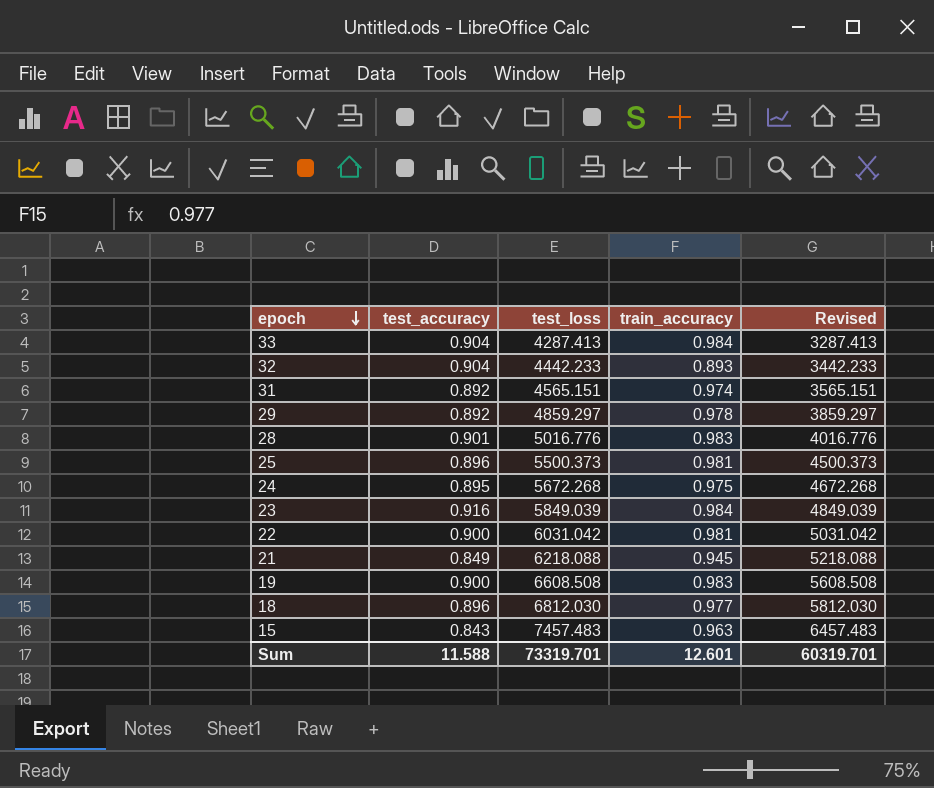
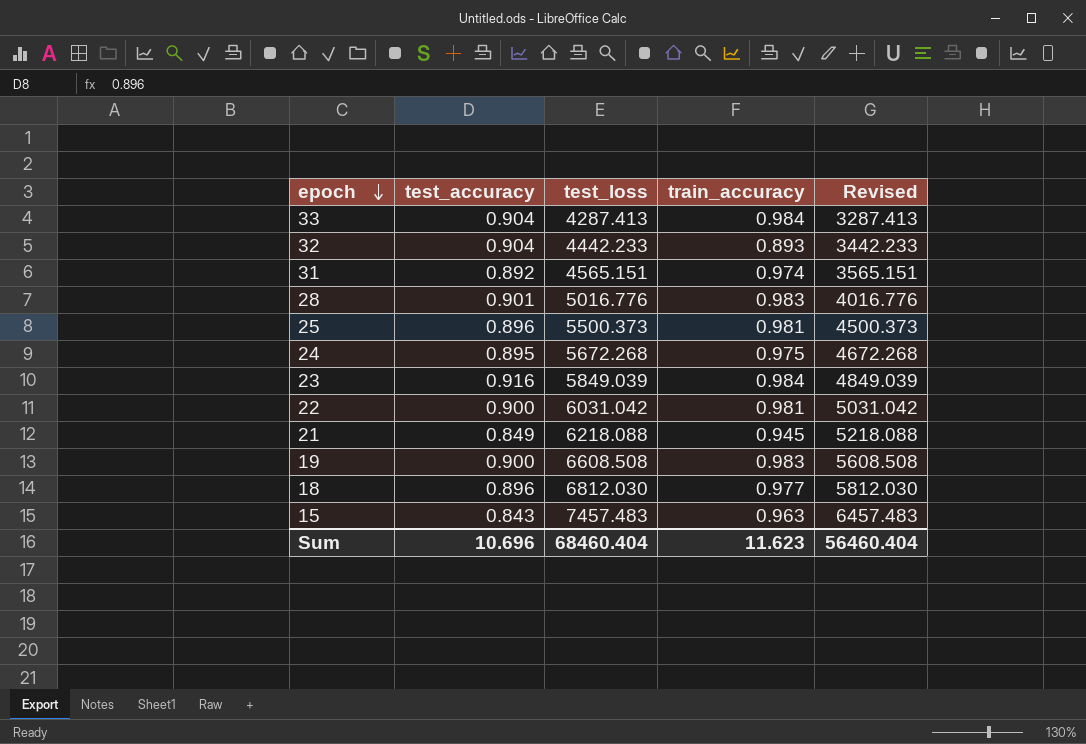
row 29: 0.892 | 4859.297 | 0.978 | 3859.297 -> none
Sum | test_accuracy: 11.588 -> 10.696
Sum | test_loss: 73319.701 -> 68460.404
Sum | train_accuracy: 12.601 -> 11.623
Sum | Revised: 60319.701 -> 56460.404

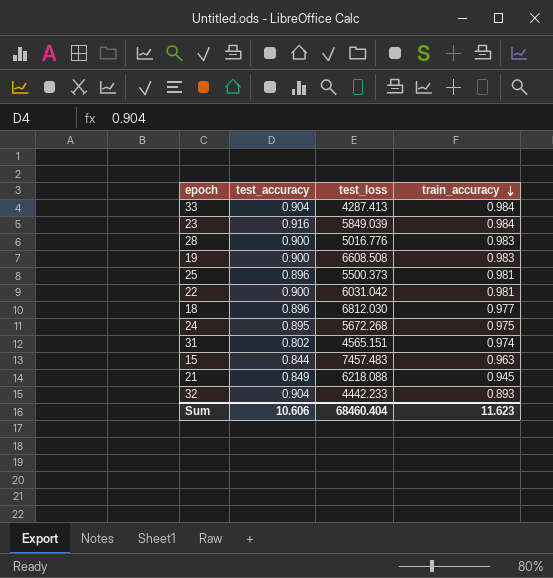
row order: epoch descending -> train_accuracy descending
column Revised | formula: [test_loss] - 1000 -> none
28 | test_accuracy: 0.901 -> 0.900
31 | test_accuracy: 0.892 -> 0.802
15 | test_accuracy: 0.843 -> 0.844
Sum | test_accuracy: 10.696 -> 10.606

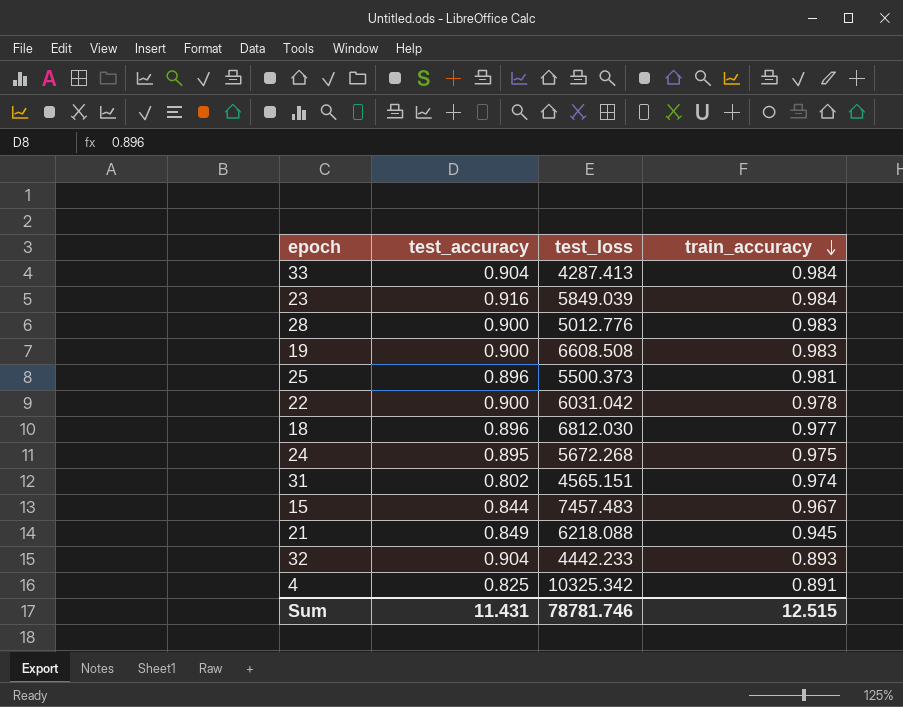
28 | test_loss: 5016.776 -> 5012.776
22 | train_accuracy: 0.981 -> 0.978
15 | train_accuracy: 0.963 -> 0.967
row 4: none -> 0.825 | 10325.342 | 0.891
Sum | test_accuracy: 10.606 -> 11.431
Sum | test_loss: 68460.404 -> 78781.746
Sum | train_accuracy: 11.623 -> 12.515

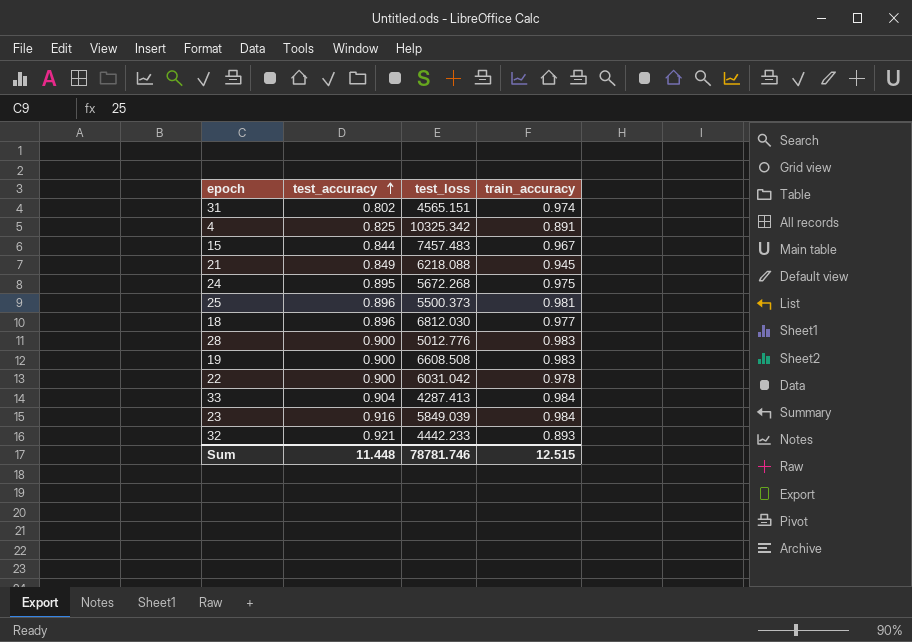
row order: train_accuracy descending -> test_accuracy ascending
32 | test_accuracy: 0.904 -> 0.921
Sum | test_accuracy: 11.431 -> 11.448

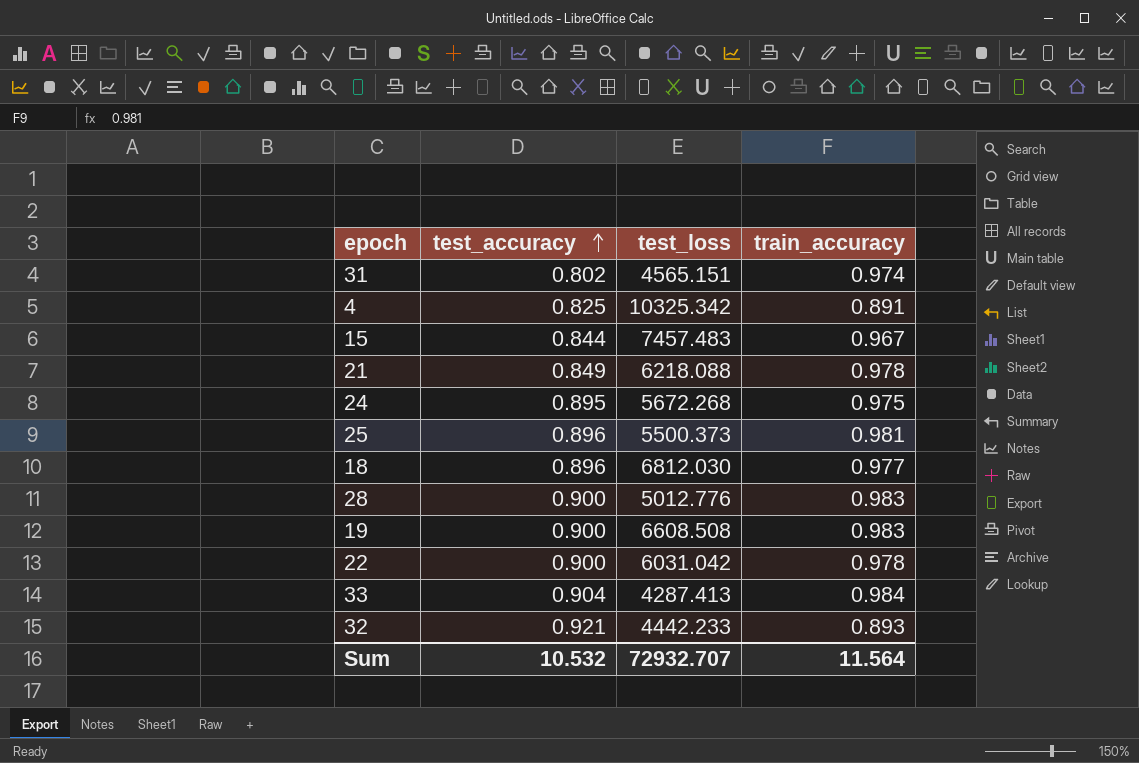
row 23: 0.916 | 5849.039 | 0.984 -> none
21 | train_accuracy: 0.945 -> 0.978
Sum | test_accuracy: 11.448 -> 10.532
Sum | test_loss: 78781.746 -> 72932.707
Sum | train_accuracy: 12.515 -> 11.564

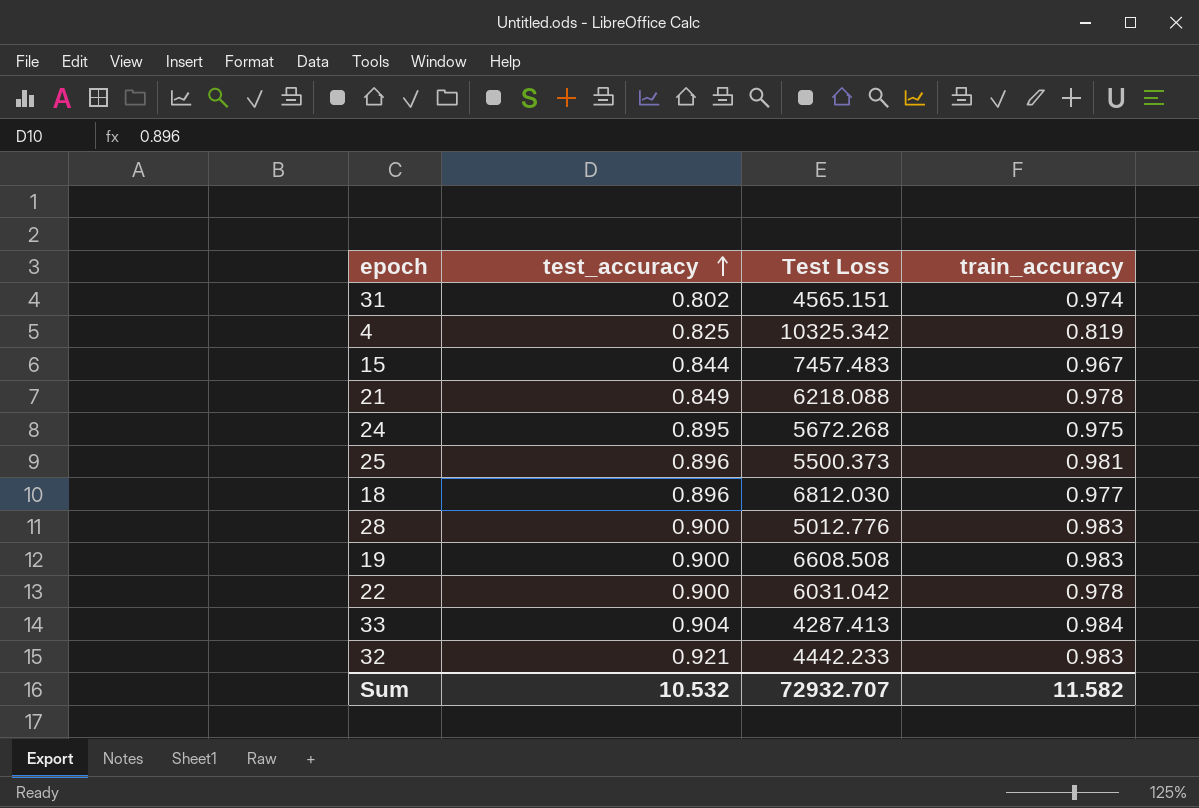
column name: test_loss -> Test Loss
4 | train_accuracy: 0.891 -> 0.819
32 | train_accuracy: 0.893 -> 0.983
Sum | train_accuracy: 11.564 -> 11.582

